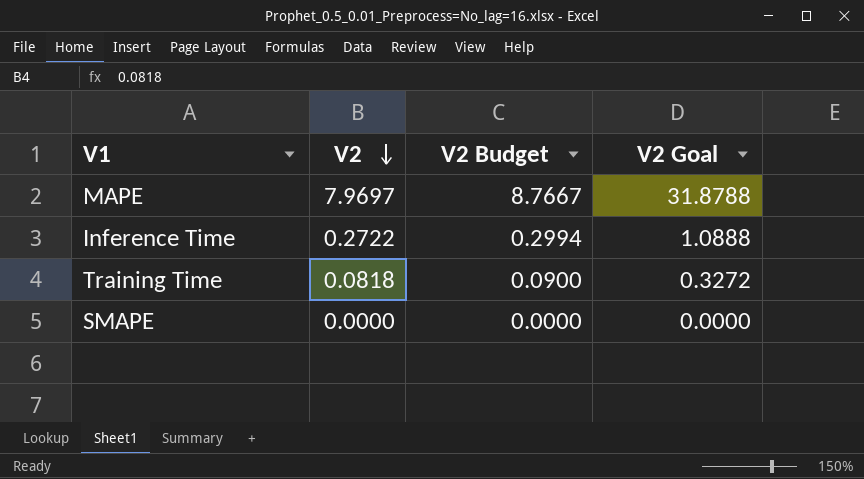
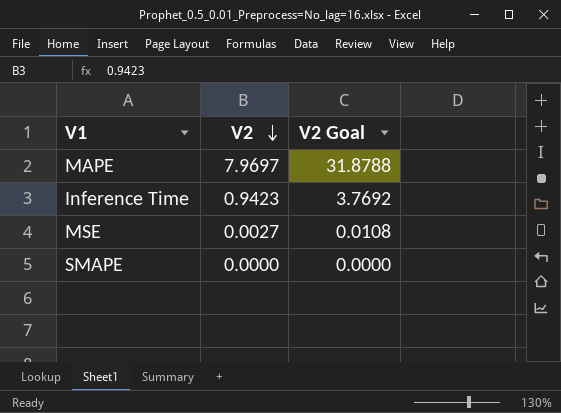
column V2 Budget | formula: [V2] * 1.1 -> none
row Training Time: 0.0818 | 0.0900 | 0.3272 -> none
Inference Time | V2: 0.2722 -> 0.9423
Inference Time | V2 Goal: 1.0888 -> 3.7692
row MSE: none -> 0.0027 | 0.0108

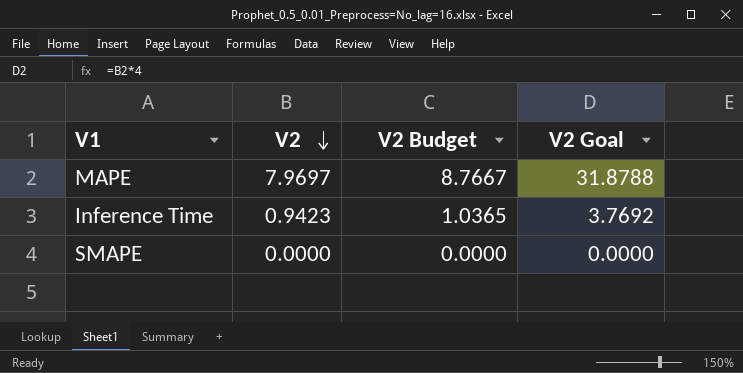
column V2 Budget | formula: none -> [V2] * 1.1
row MSE: 0.0027 | 0.0108 -> none

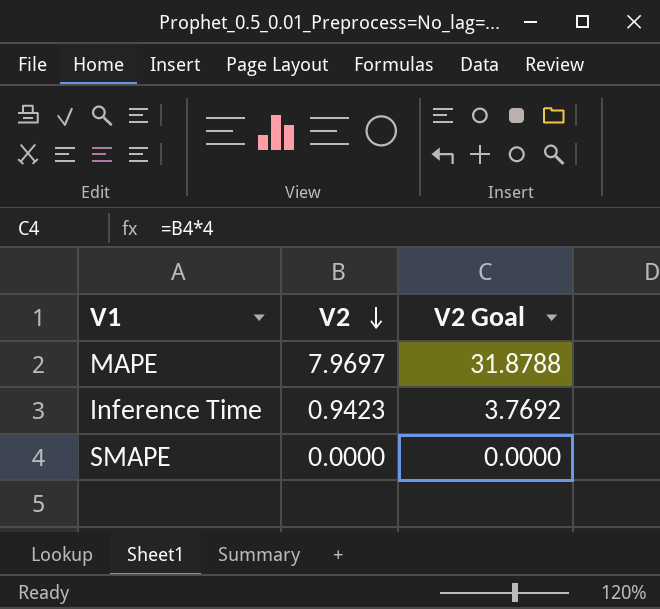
column V2 Budget | formula: [V2] * 1.1 -> none

